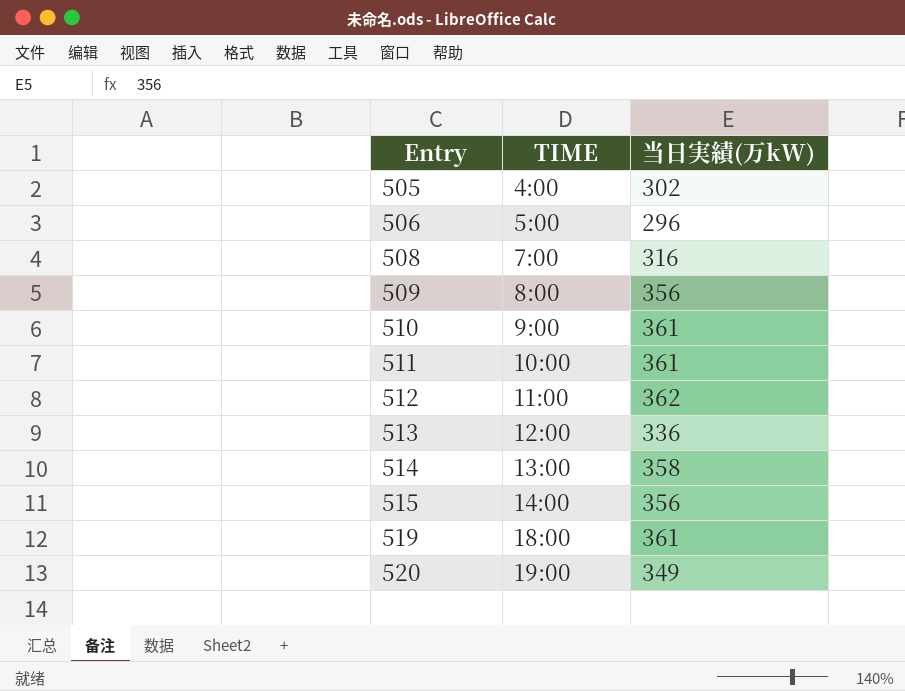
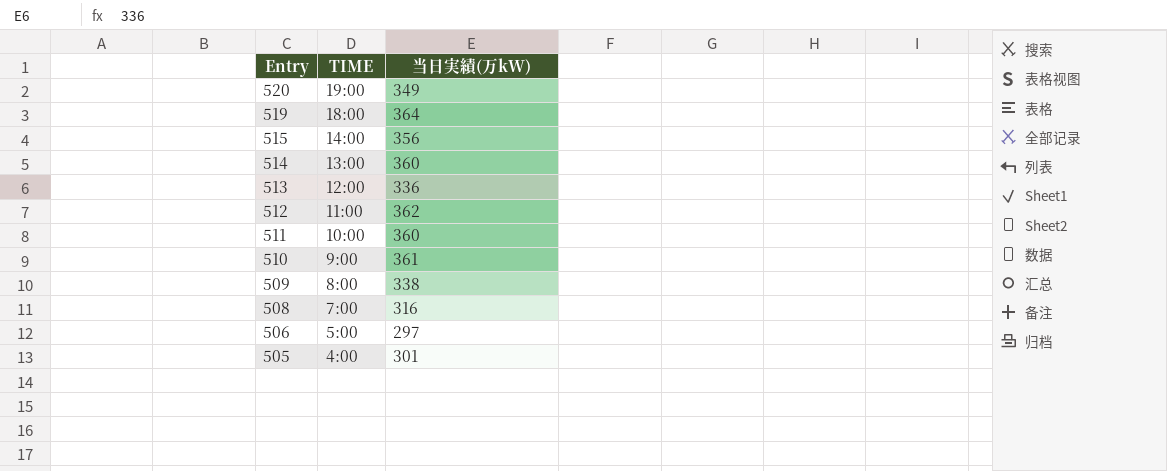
row order: Entry ascending -> Entry descending
519 | 当日実績(万kW): 361 -> 364
514 | 当日実績(万kW): 358 -> 360
511 | 当日実績(万kW): 361 -> 360
509 | 当日実績(万kW): 356 -> 338
506 | 当日実績(万kW): 296 -> 297
505 | 当日実績(万kW): 302 -> 301

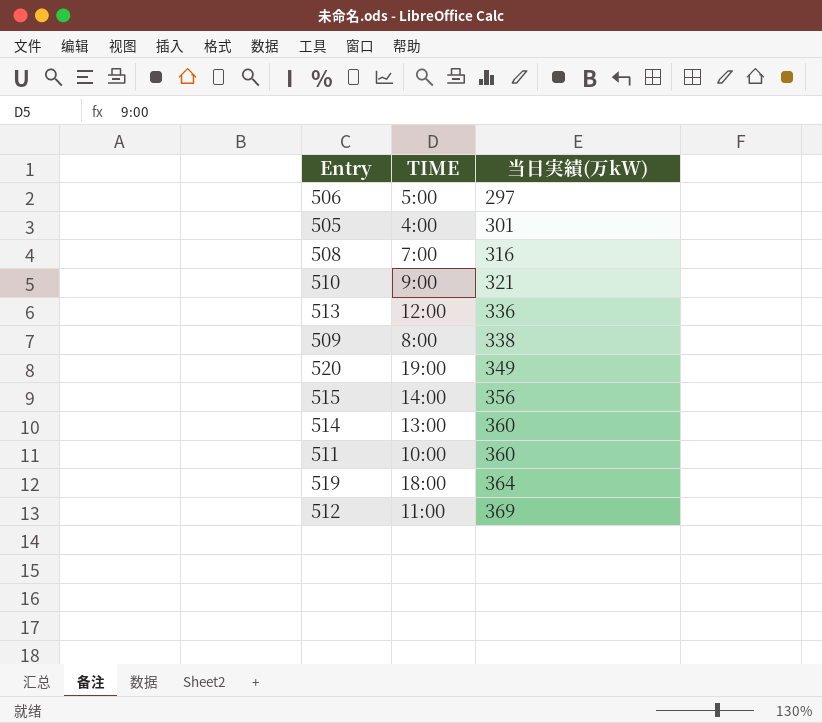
row order: Entry descending -> 当日実績(万kW) ascending
510 | 当日実績(万kW): 361 -> 321
512 | 当日実績(万kW): 362 -> 369

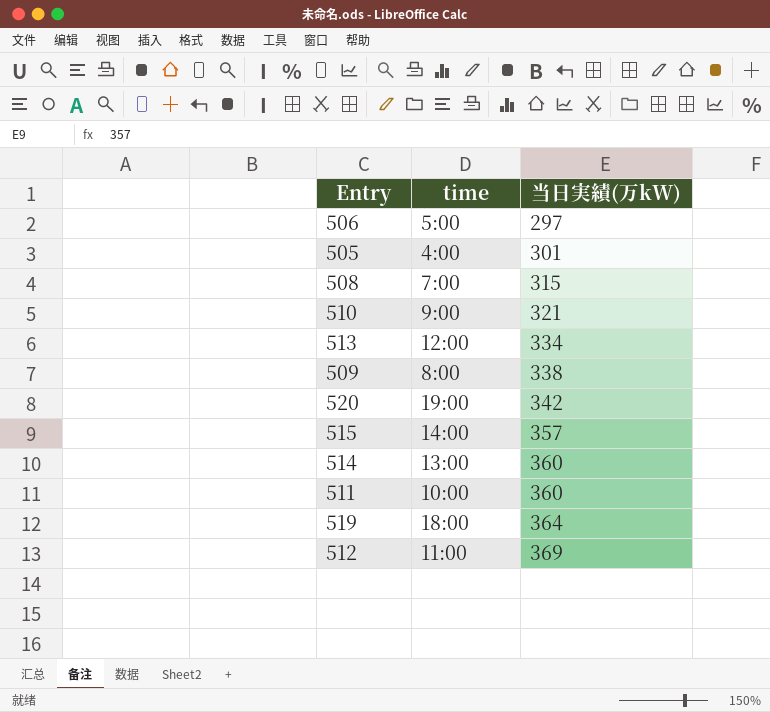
column name: TIME -> time
508 | 当日実績(万kW): 316 -> 315
513 | 当日実績(万kW): 336 -> 334
520 | 当日実績(万kW): 349 -> 342
515 | 当日実績(万kW): 356 -> 357

